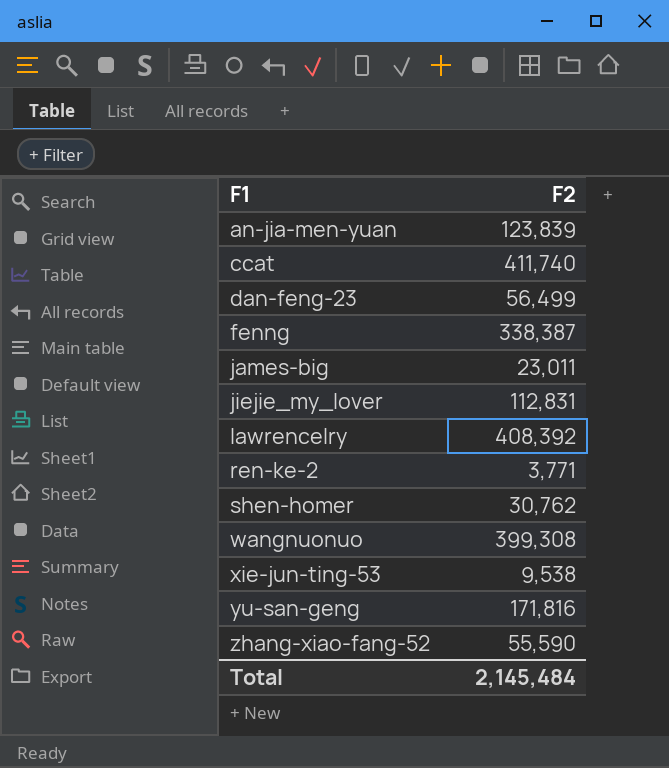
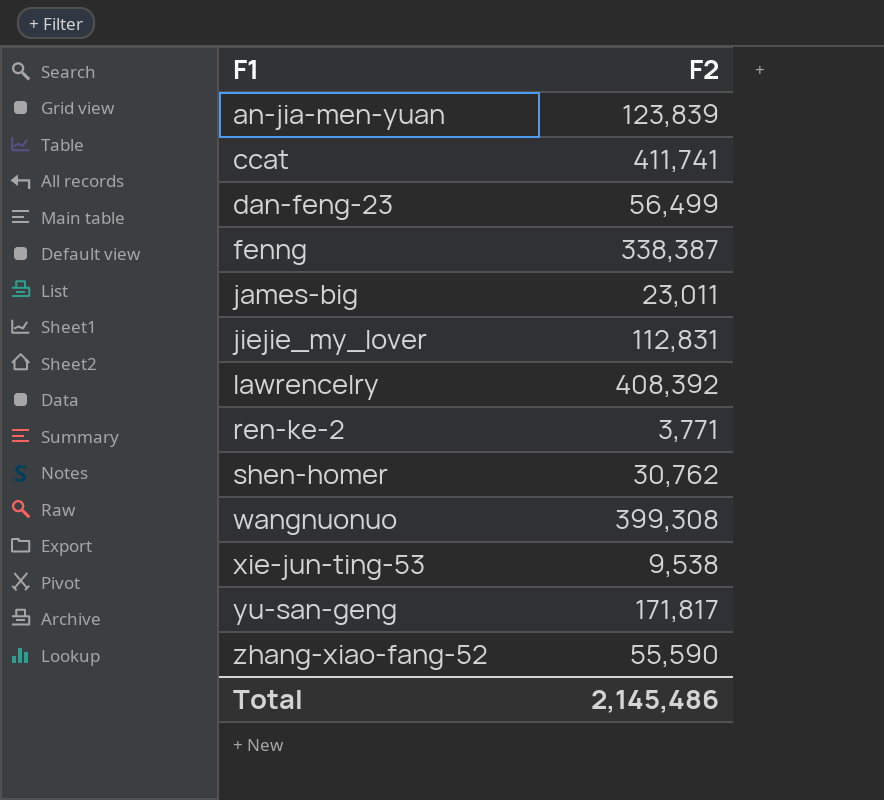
ccat | F2: 411,740 -> 411,741
yu-san-geng | F2: 171,816 -> 171,817
Total | F2: 2,145,484 -> 2,145,486

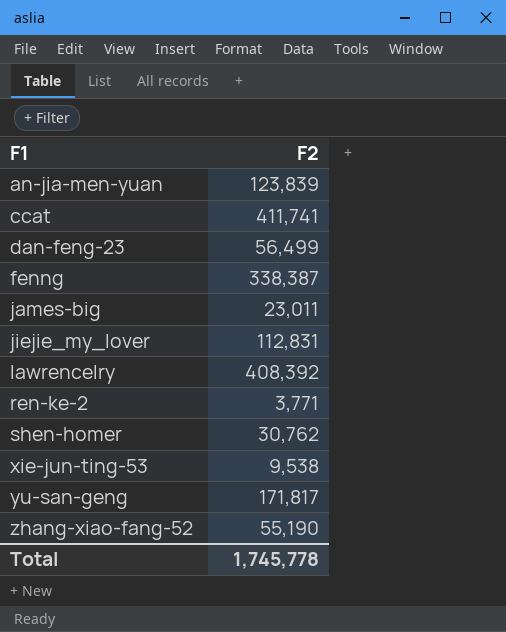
row wangnuonuo: 399,308 -> none
zhang-xiao-fang-52 | F2: 55,590 -> 55,190
Total | F2: 2,145,486 -> 1,745,778

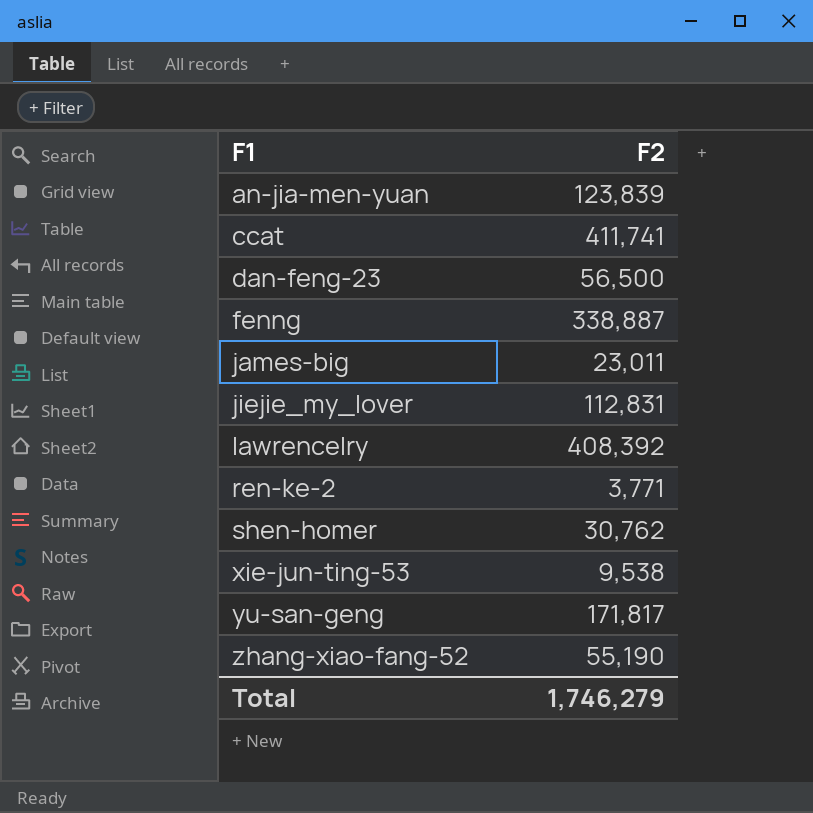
dan-feng-23 | F2: 56,499 -> 56,500
fenng | F2: 338,387 -> 338,887
Total | F2: 1,745,778 -> 1,746,279

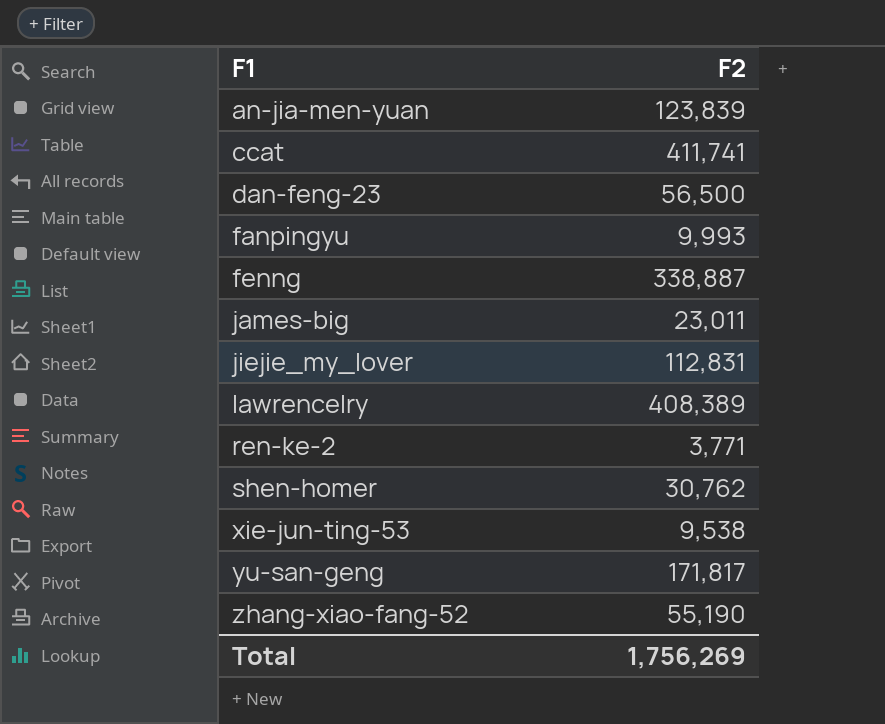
row fanpingyu: none -> 9,993
lawrencelry | F2: 408,392 -> 408,389
Total | F2: 1,746,279 -> 1,756,269

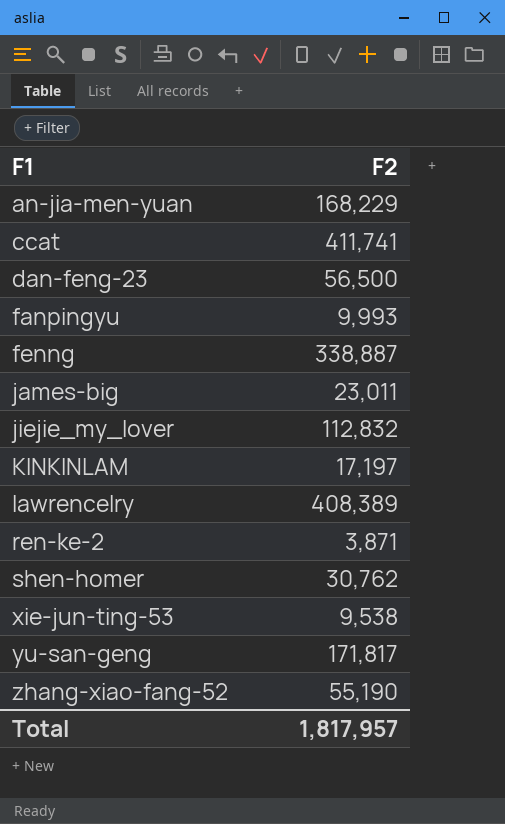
an-jia-men-yuan | F2: 123,839 -> 168,229
jiejie_my_lover | F2: 112,831 -> 112,832
row KINKINLAM: none -> 17,197
ren-ke-2 | F2: 3,771 -> 3,871
Total | F2: 1,756,269 -> 1,817,957

